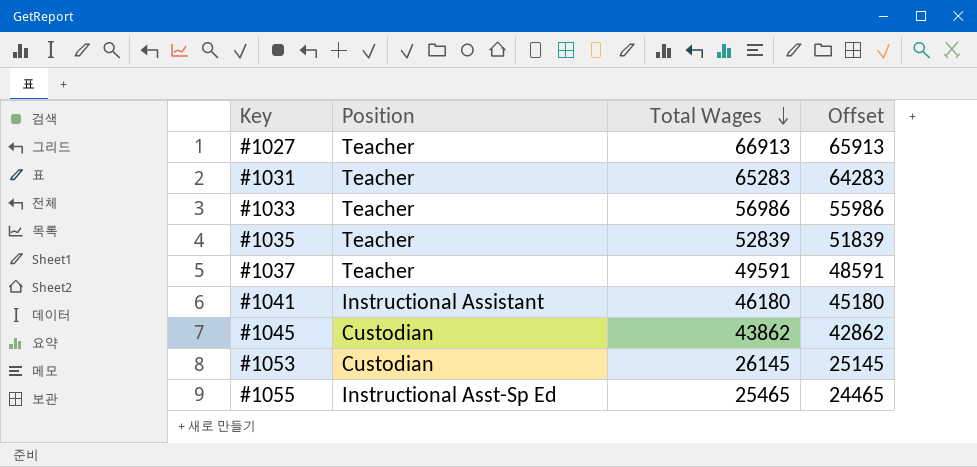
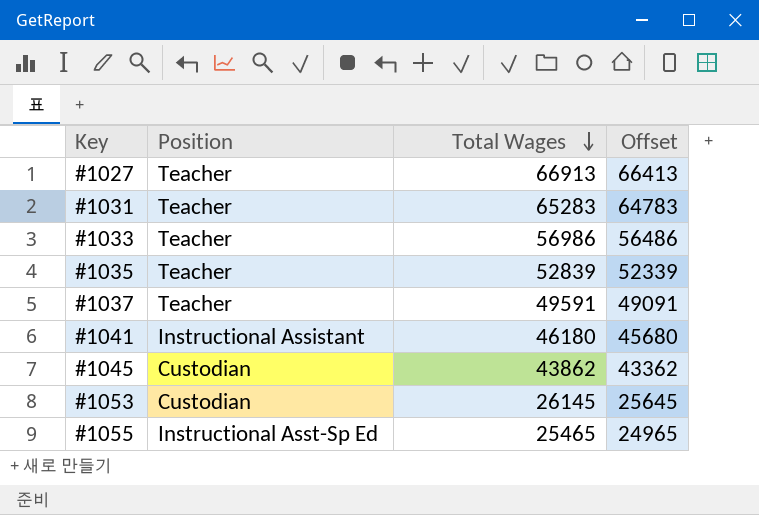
column Offset | formula: [Total Wages] - 1000 -> [Total Wages] - 500

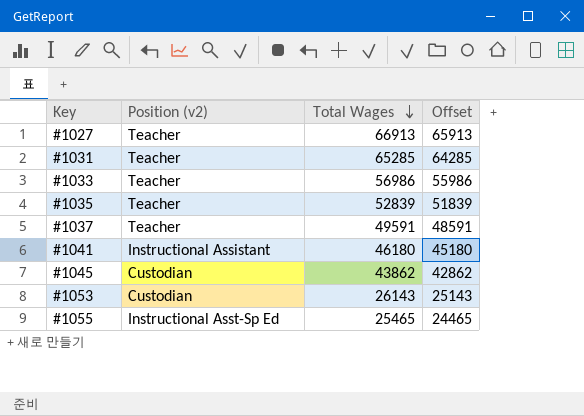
column name: Position -> Position (v2)
column Offset | formula: [Total Wages] - 500 -> [Total Wages] - 1000
#1031 | Total Wages: 65283 -> 65285
#1053 | Total Wages: 26145 -> 26143

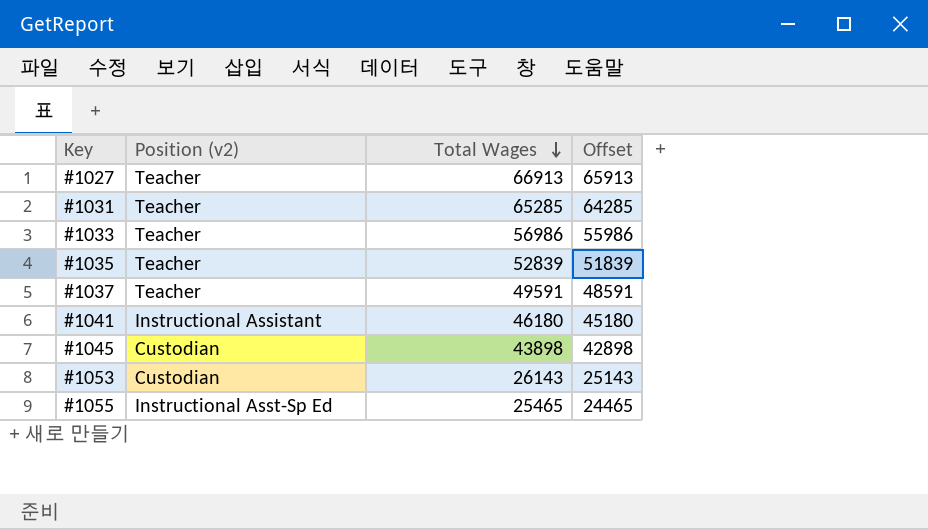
#1045 | Total Wages: 43862 -> 43898
#1045 | Offset: 42862 -> 42898

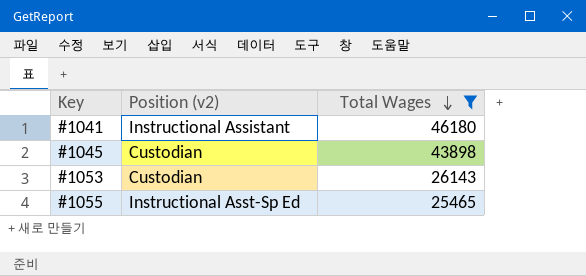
filter: none -> Total Wages <= 46180
column Offset | formula: [Total Wages] - 1000 -> none

